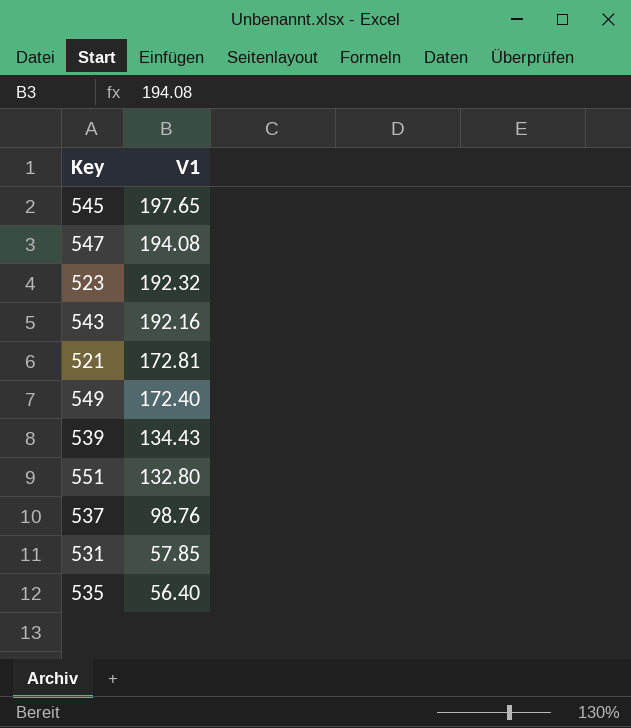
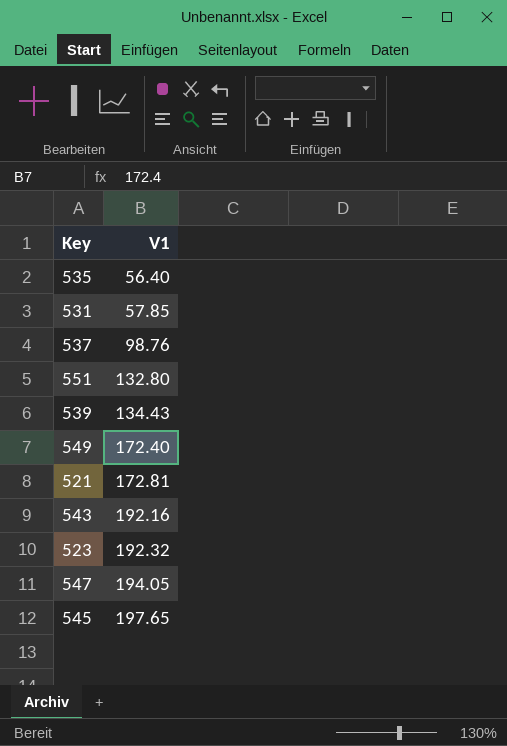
row order: V1 descending -> V1 ascending
547 | V1: 194.08 -> 194.05

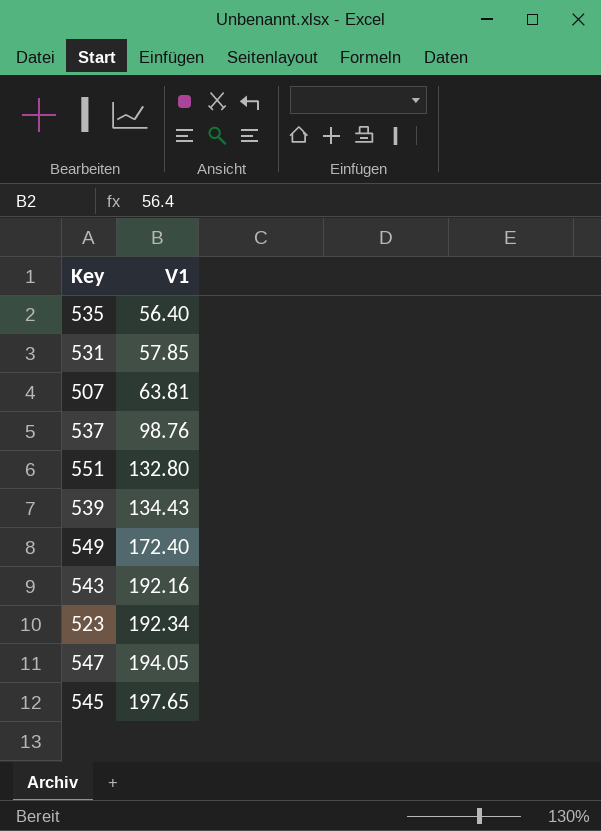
row 521: 172.81 -> none
row 507: none -> 63.81
523 | V1: 192.32 -> 192.34

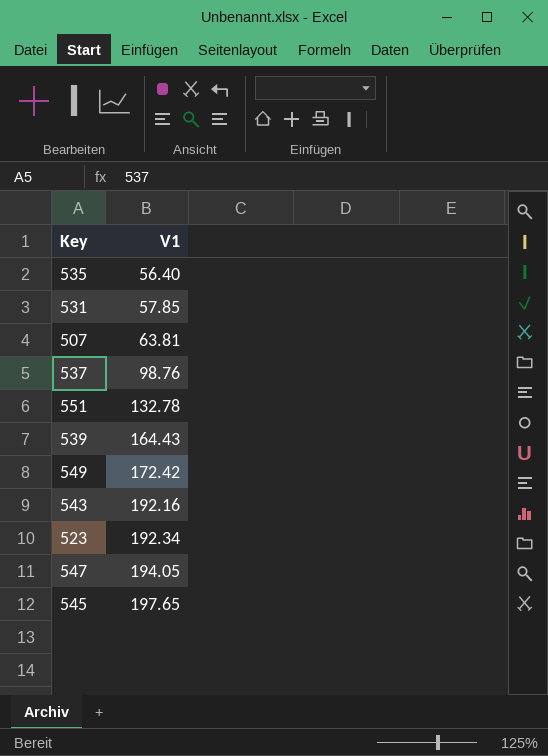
551 | V1: 132.80 -> 132.78
539 | V1: 134.43 -> 164.43
549 | V1: 172.40 -> 172.42

